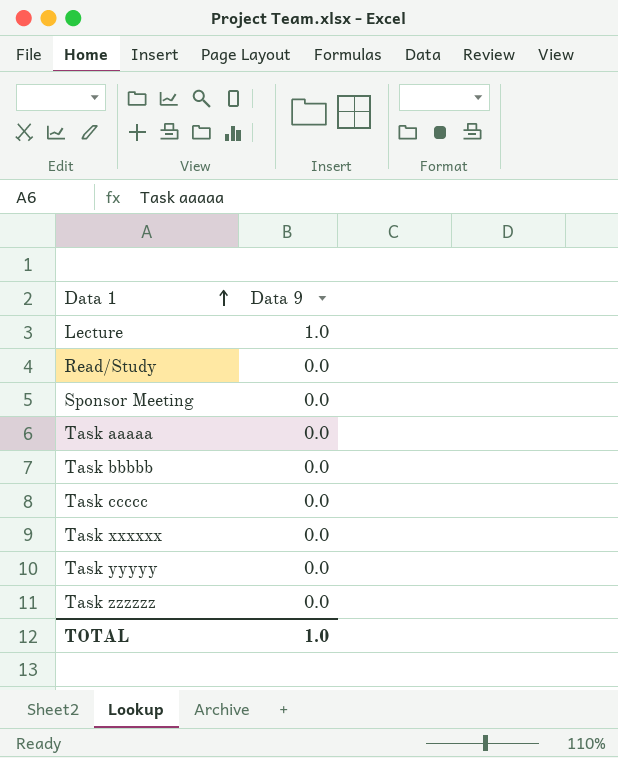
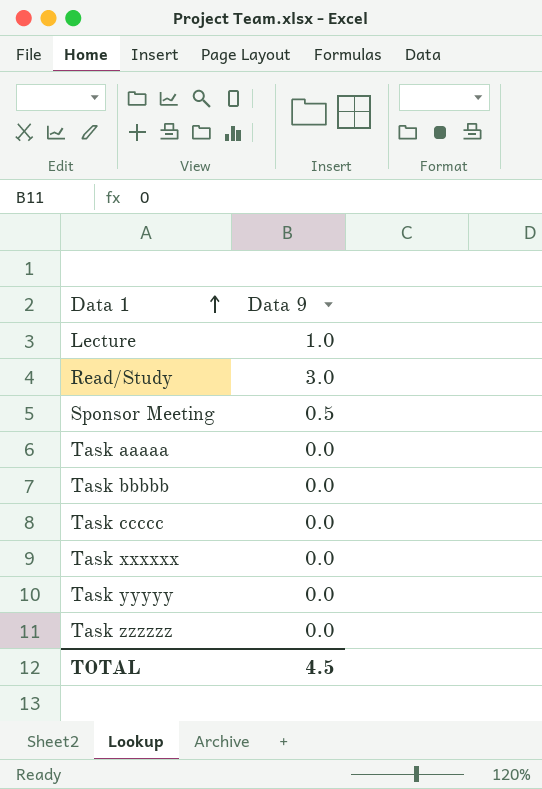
Read/Study | Data 9: 0.0 -> 3.0
Sponsor Meeting | Data 9: 0.0 -> 0.5
TOTAL | Data 9: 1.0 -> 4.5

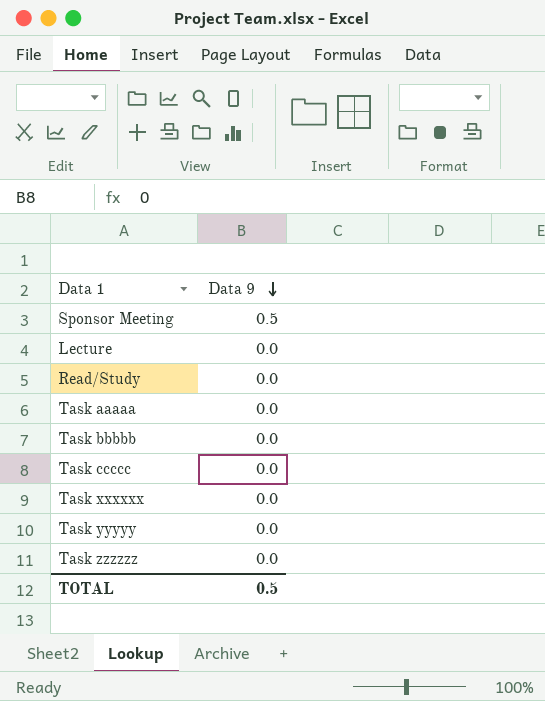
row order: Data 1 ascending -> Data 9 descending
Lecture | Data 9: 1.0 -> 0.0
Read/Study | Data 9: 3.0 -> 0.0
TOTAL | Data 9: 4.5 -> 0.5

